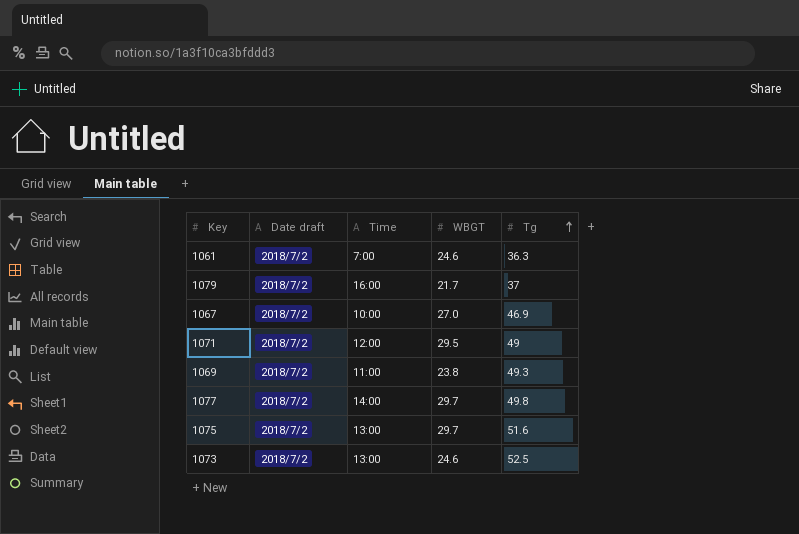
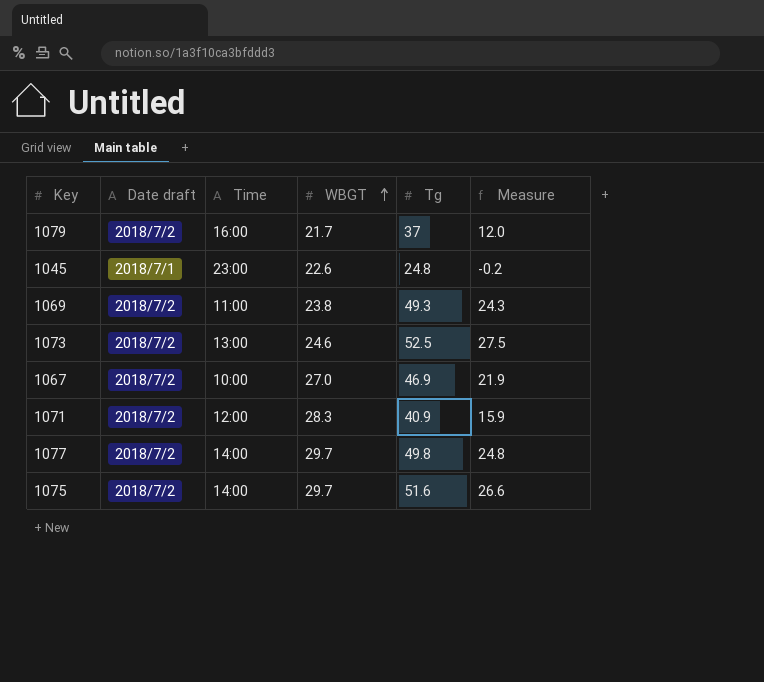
row order: Tg ascending -> WBGT ascending
column Measure | formula: none -> [Tg] - 25
row 1061: 2018/7/2 | 7:00 | 24.6 | 36.3 -> none
row 1045: none -> 2018/7/1 | 23:00 | 22.6 | 24.8 | -0.2
1071 | WBGT: 29.5 -> 28.3
1071 | Tg: 49 -> 40.9
1075 | Time: 13:00 -> 14:00

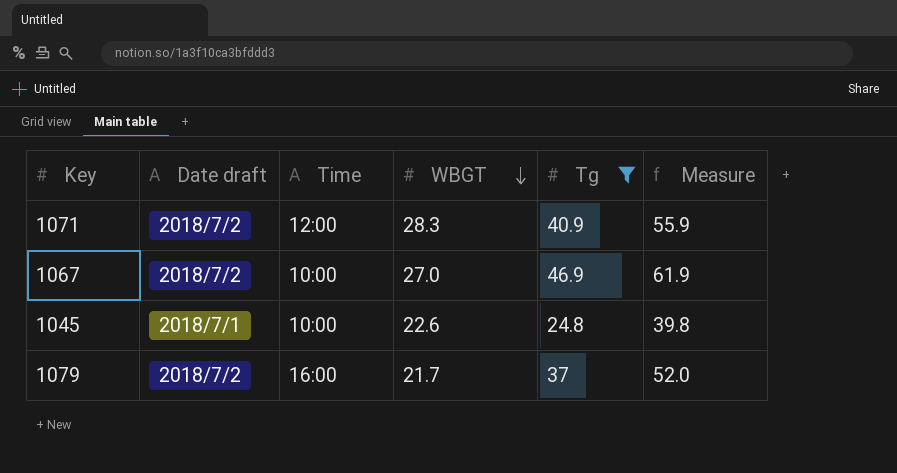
filter: none -> Tg <= 46.9
row order: WBGT ascending -> WBGT descending
column Measure | formula: [Tg] - 25 -> [Tg] + 15
1045 | Time: 23:00 -> 10:00

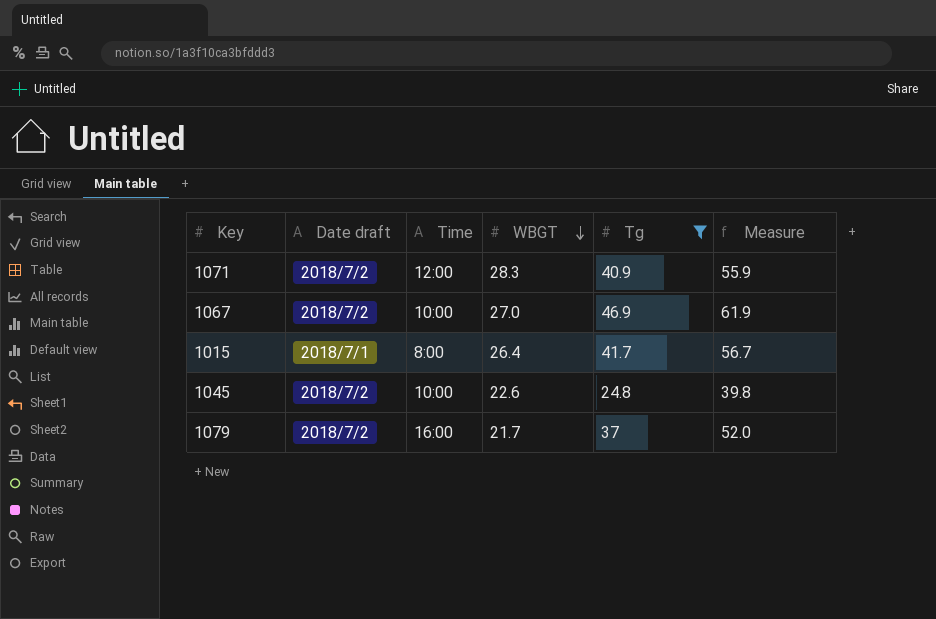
row 1015: none -> 2018/7/1 | 8:00 | 26.4 | 41.7 | 56.7
1045 | Date draft: 2018/7/1 -> 2018/7/2

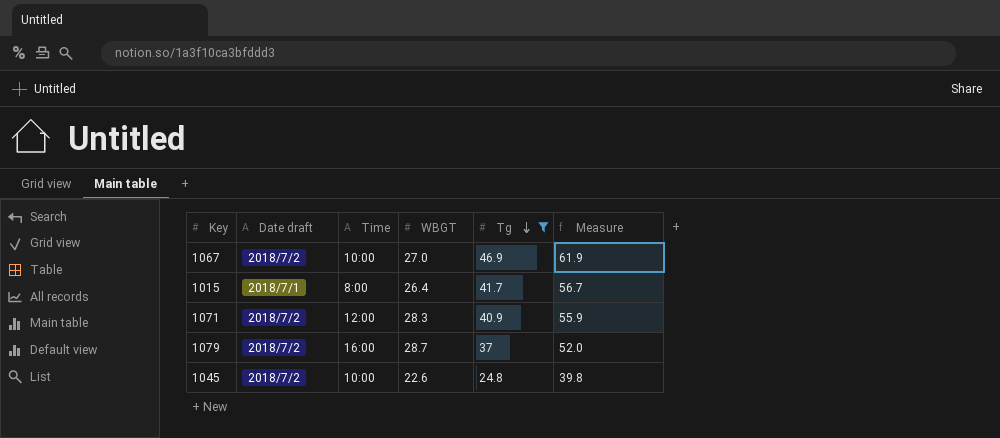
row order: WBGT descending -> Tg descending
1079 | WBGT: 21.7 -> 28.7

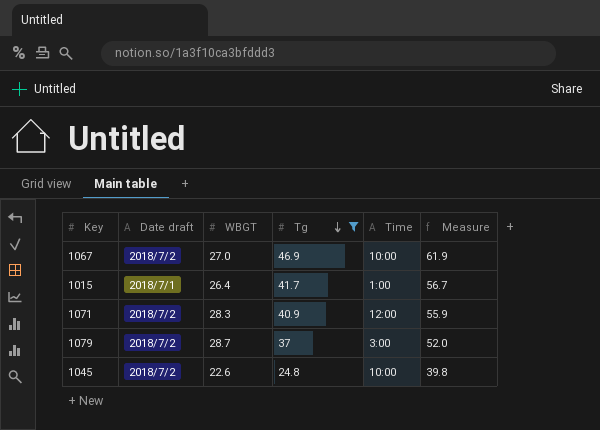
column Time | position: 3 -> 5
1015 | Time: 8:00 -> 1:00
1079 | Time: 16:00 -> 3:00

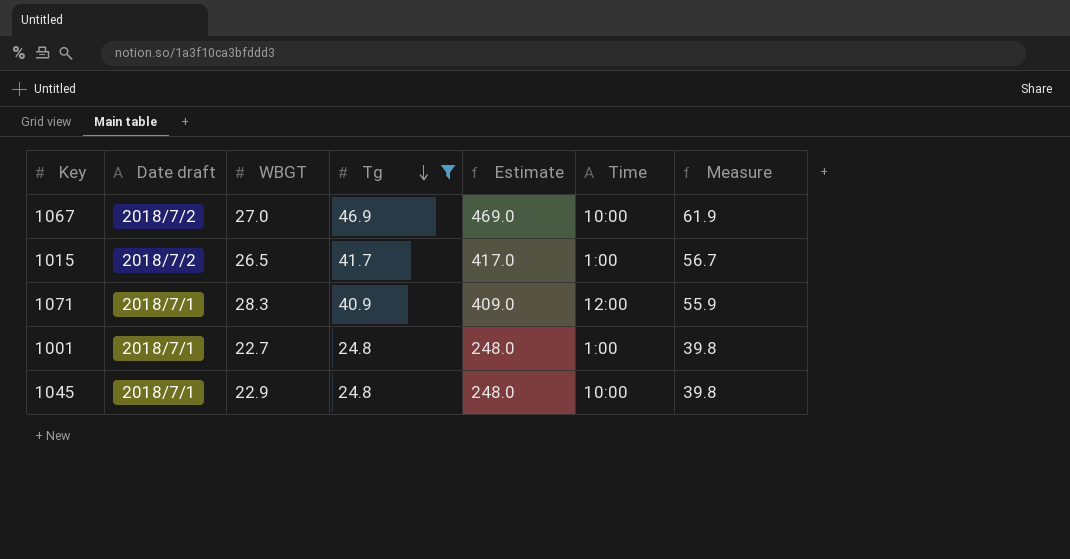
column Estimate | formula: none -> [Tg] * 10
row 1079: 2018/7/2 | 28.7 | 37 | 3:00 | 52.0 -> none
1015 | Date draft: 2018/7/1 -> 2018/7/2
1015 | WBGT: 26.4 -> 26.5
1071 | Date draft: 2018/7/2 -> 2018/7/1
row 1001: none -> 2018/7/1 | 22.7 | 24.8 | 248.0 | 1:00 | 39.8
1045 | Date draft: 2018/7/2 -> 2018/7/1
1045 | WBGT: 22.6 -> 22.9

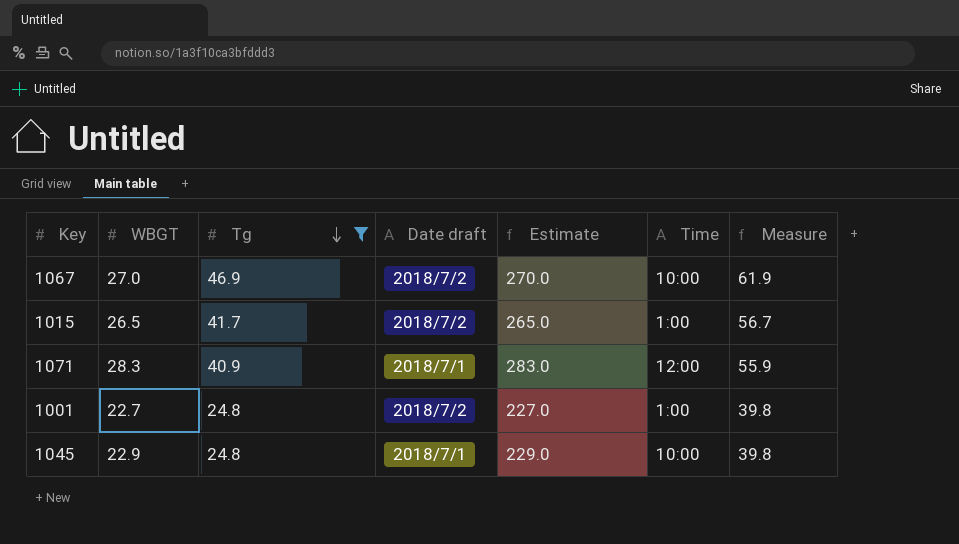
column Date draft | position: 2 -> 4
column Estimate | formula: [Tg] * 10 -> [WBGT] * 10
1001 | Date draft: 2018/7/1 -> 2018/7/2

